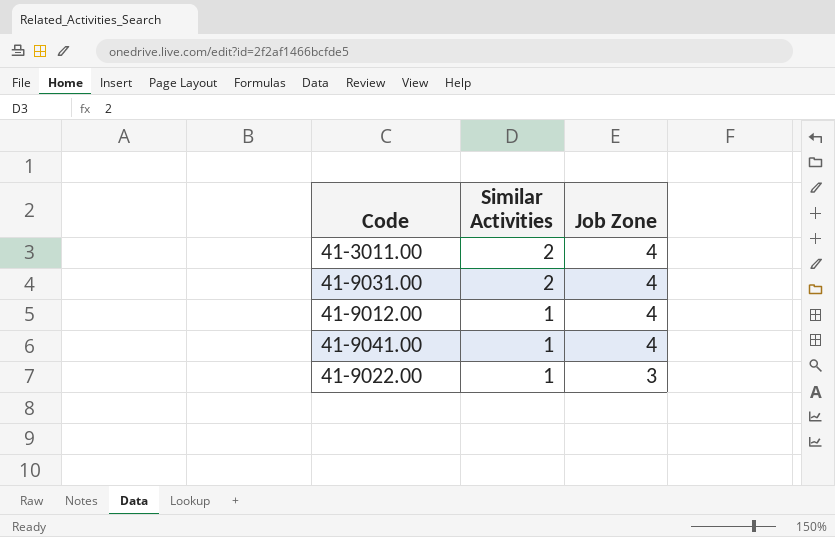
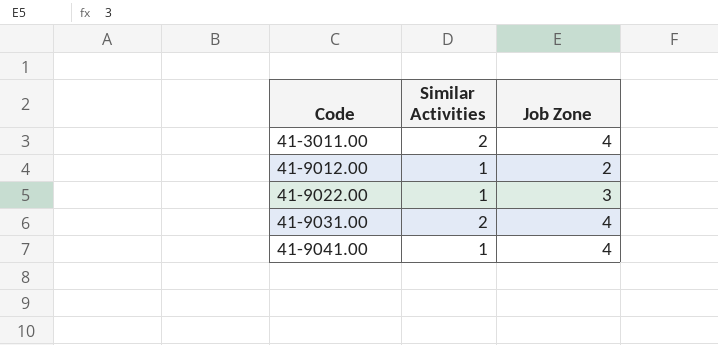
row order: Similar Activities descending -> Code ascending
41-9012.00 | Job Zone: 4 -> 2

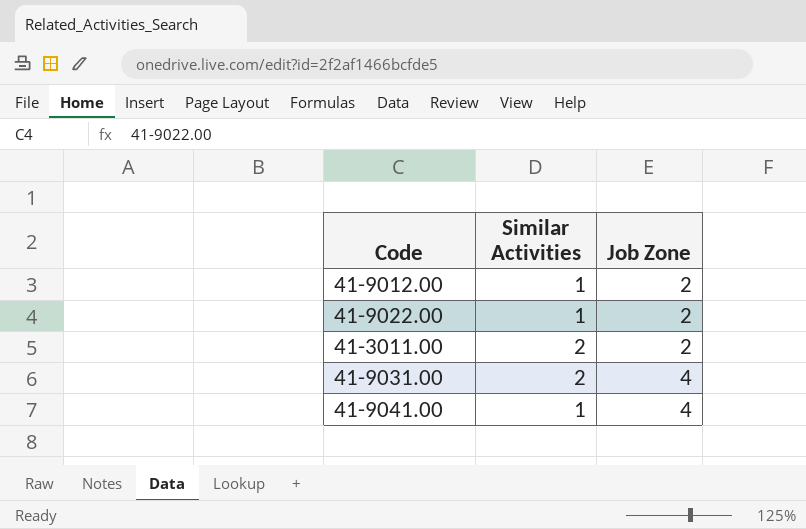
row order: Code ascending -> Job Zone ascending
41-9022.00 | Job Zone: 3 -> 2
41-3011.00 | Job Zone: 4 -> 2

